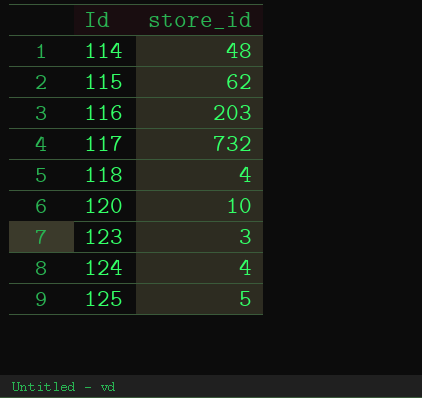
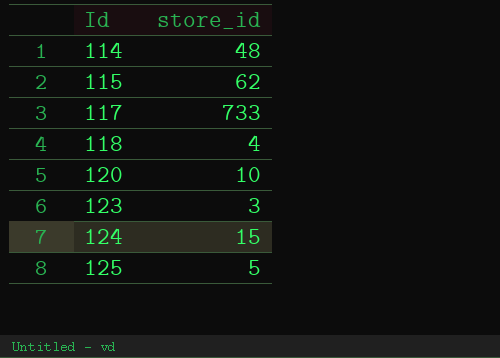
row 116: 203 -> none
117 | store_id: 732 -> 733
124 | store_id: 4 -> 15

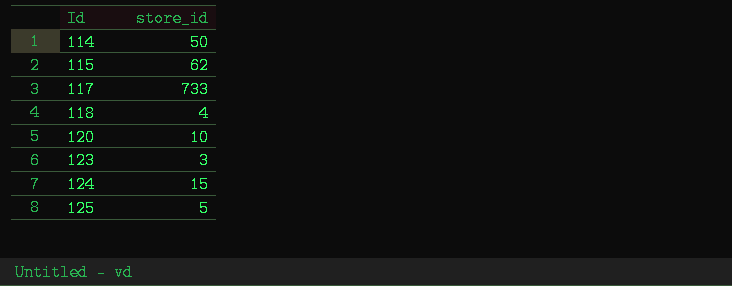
114 | store_id: 48 -> 50

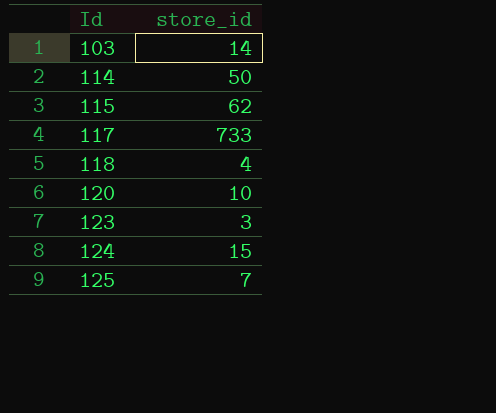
row 103: none -> 14
125 | store_id: 5 -> 7

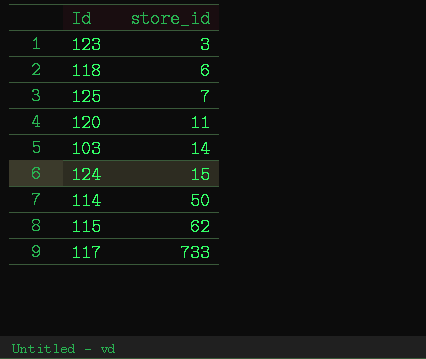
row order: Id ascending -> store_id ascending
118 | store_id: 4 -> 6
120 | store_id: 10 -> 11

